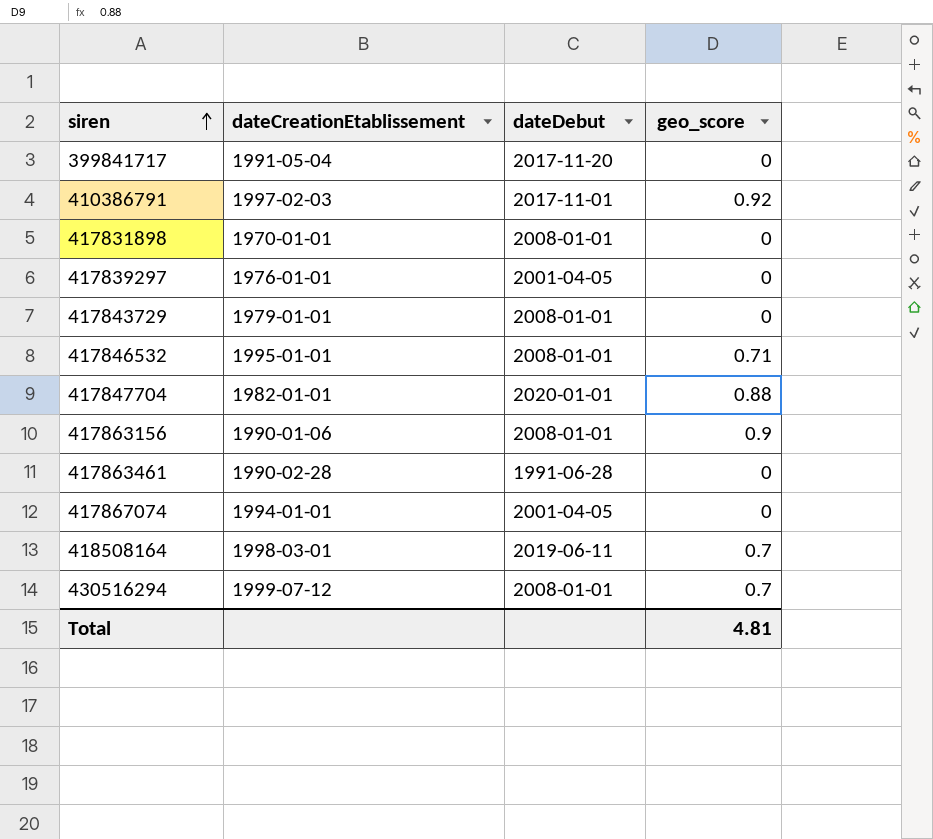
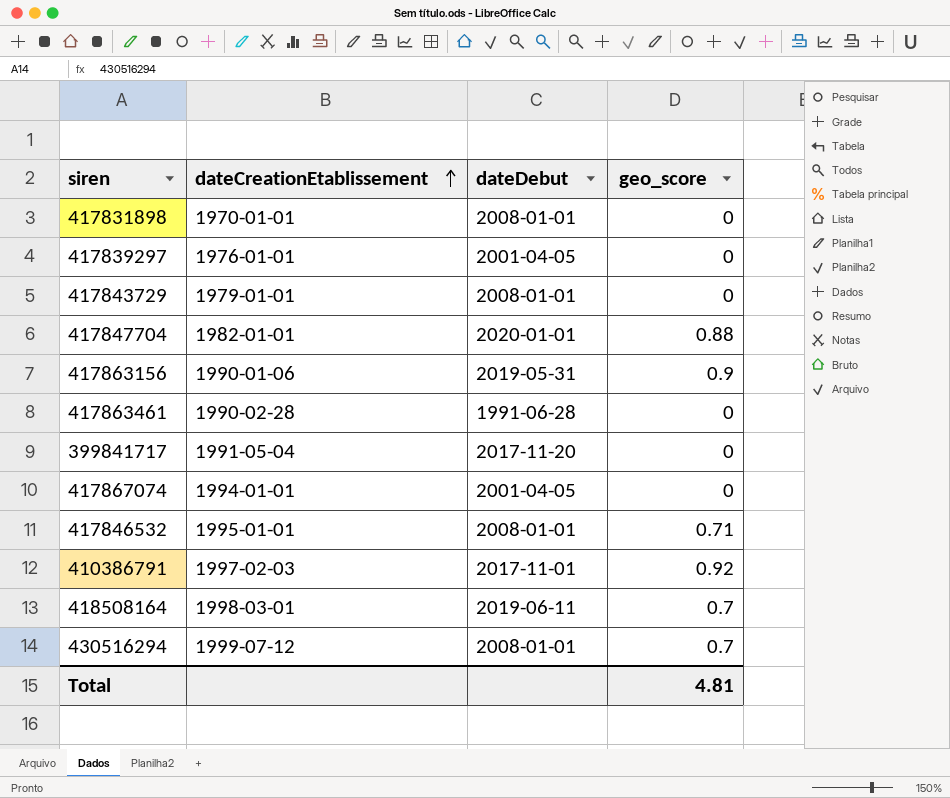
row order: siren ascending -> dateCreationEtablissement ascending
417863156 | dateDebut: 2008-01-01 -> 2019-05-31

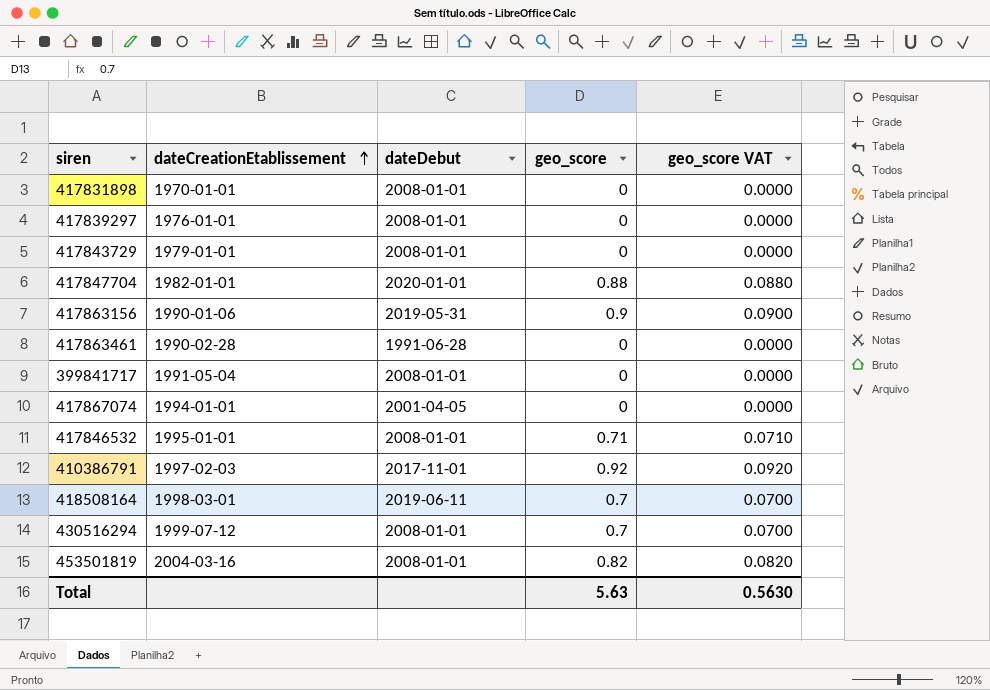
column geo_score VAT | formula: none -> [geo_score] * 0.1
417839297 | dateDebut: 2001-04-05 -> 2008-01-01
399841717 | dateDebut: 2017-11-20 -> 2008-01-01
row 453501819: none -> 2004-03-16 | 2008-01-01 | 0.82 | 0.0820
Total | geo_score: 4.81 -> 5.63

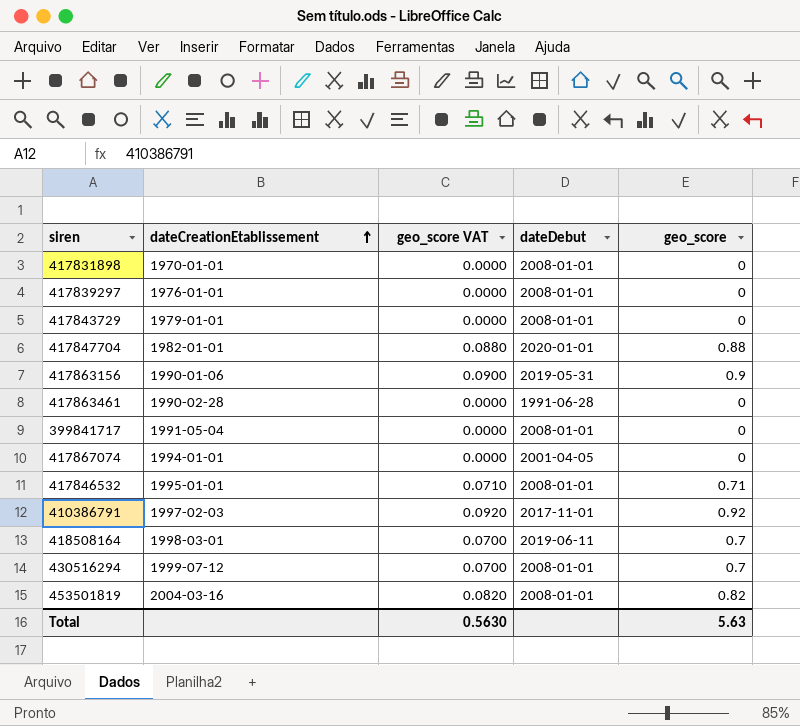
column geo_score VAT | position: 5 -> 3

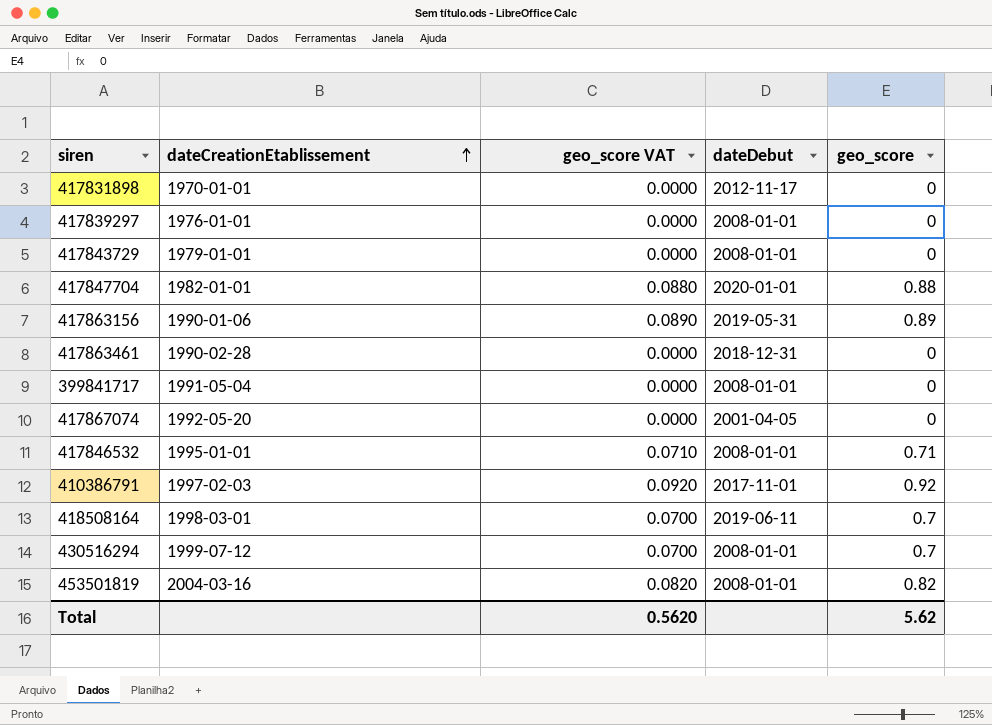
417831898 | dateDebut: 2008-01-01 -> 2012-11-17
417863156 | geo_score VAT: 0.0900 -> 0.0890
417863156 | geo_score: 0.9 -> 0.89
417863461 | dateDebut: 1991-06-28 -> 2018-12-31
417867074 | dateCreationEtablissement: 1994-01-01 -> 1992-05-20
Total | geo_score VAT: 0.5630 -> 0.5620
Total | geo_score: 5.63 -> 5.62

